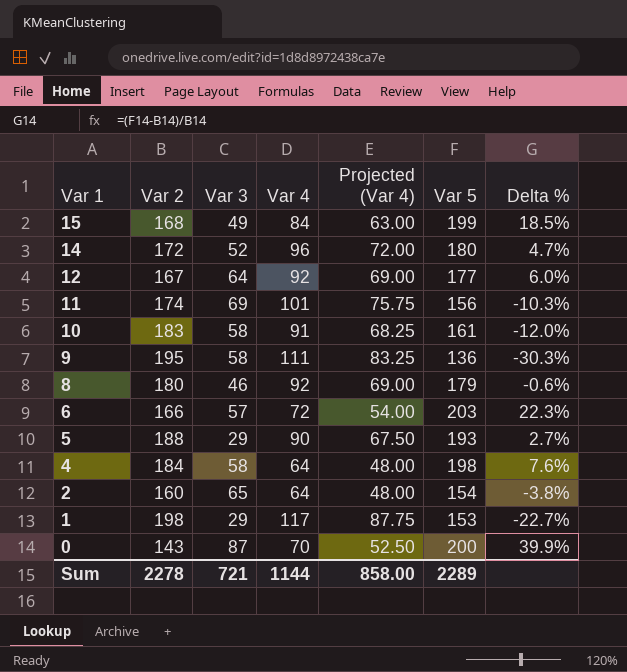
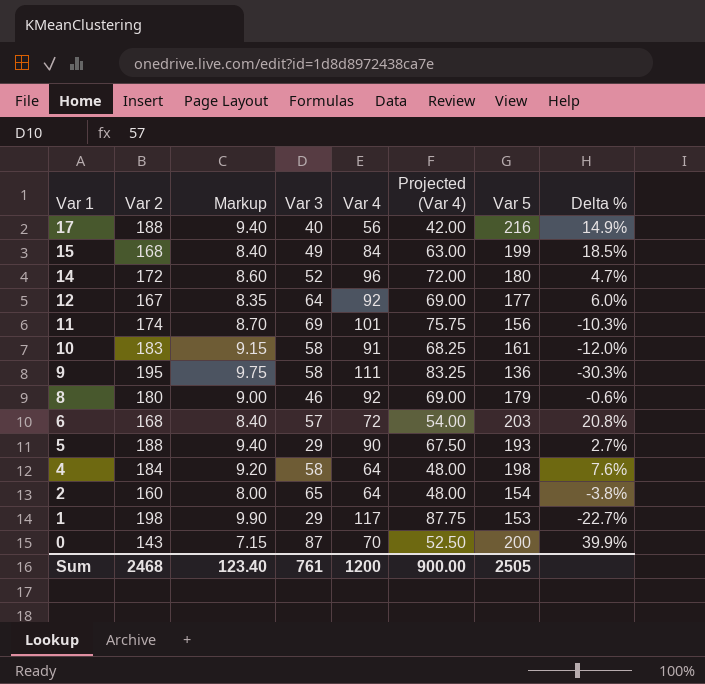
column Markup | formula: none -> [Var 2] * 0.05
row 17: none -> 188 | 9.40 | 40 | 56 | 42.00 | 216 | 14.9%
6 | Var 2: 166 -> 168
6 | Delta %: 22.3% -> 20.8%
Sum | Var 2: 2278 -> 2468
Sum | Var 3: 721 -> 761
Sum | Var 4: 1144 -> 1200
Sum | Projected (Var 4): 858.00 -> 900.00
Sum | Var 5: 2289 -> 2505

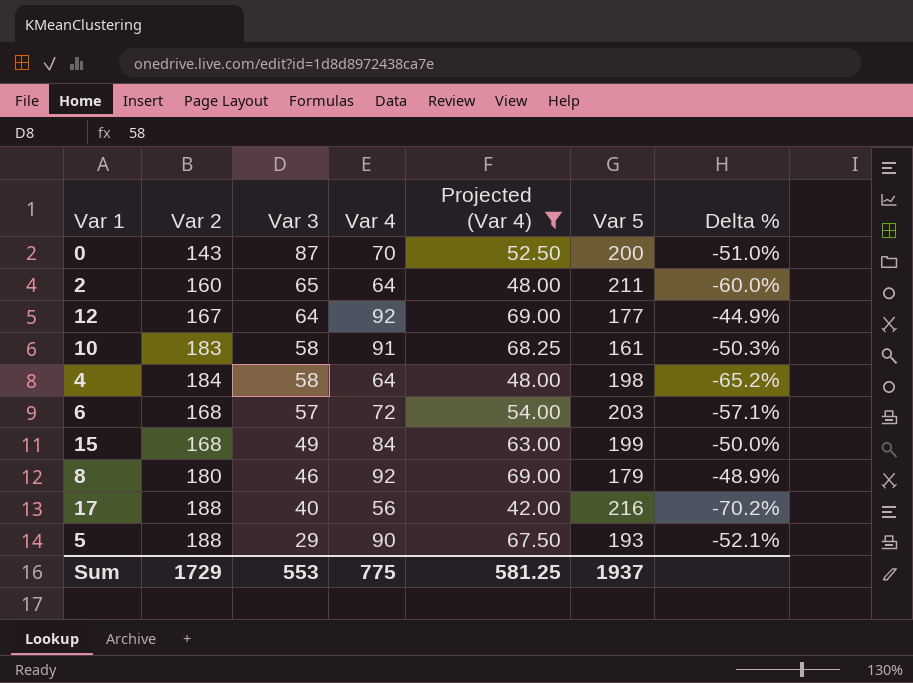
filter: none -> Projected (Var 4) <= 69.00
row order: Var 1 descending -> Var 3 descending
column Markup | formula: [Var 2] * 0.05 -> none
column Delta % | formula: ([Var 5] - [Var 2]) / [Var 2] -> ([Var 4] - [Var 2]) / [Var 2]
2 | Var 5: 154 -> 211
Sum | Var 2: 2468 -> 1729
Sum | Var 3: 761 -> 553
Sum | Var 4: 1200 -> 775
Sum | Projected (Var 4): 900.00 -> 581.25
Sum | Var 5: 2505 -> 1937

